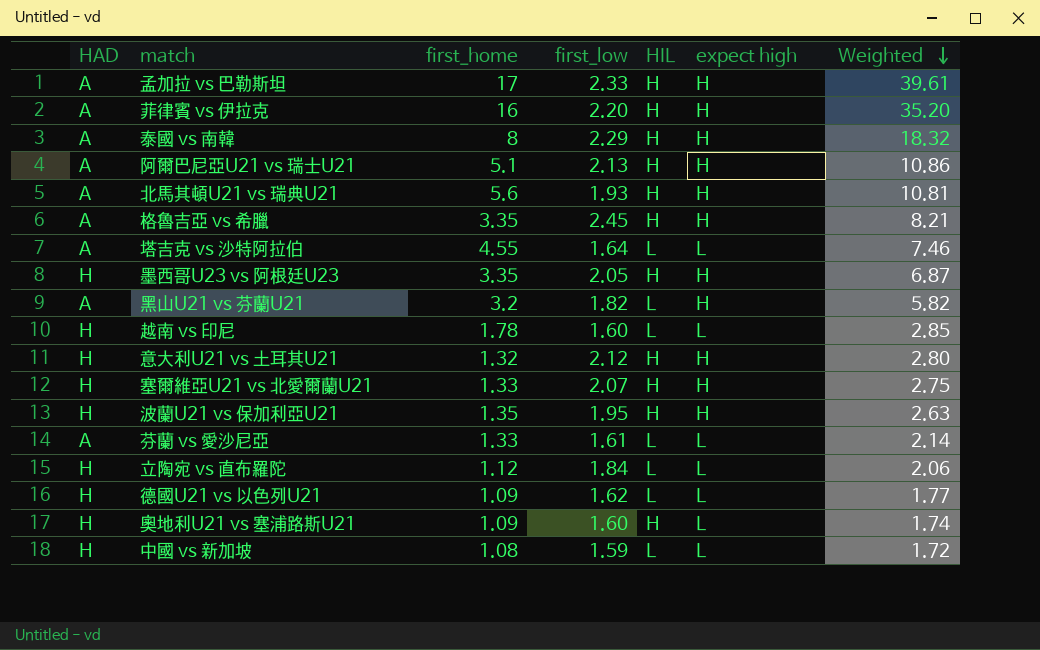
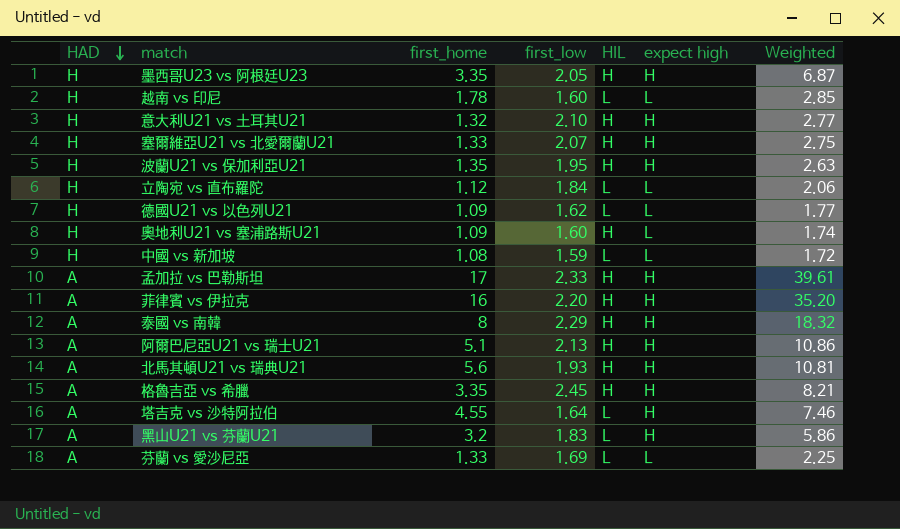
row order: Weighted descending -> HAD descending
意大利U21 vs 土耳其U21 | first_low: 2.12 -> 2.10
意大利U21 vs 土耳其U21 | Weighted: 2.80 -> 2.77
塔吉克 vs 沙特阿拉伯 | expect high: L -> H
黑山U21 vs 芬蘭U21 | first_low: 1.82 -> 1.83
黑山U21 vs 芬蘭U21 | Weighted: 5.82 -> 5.86
芬蘭 vs 愛沙尼亞 | first_low: 1.61 -> 1.69
芬蘭 vs 愛沙尼亞 | Weighted: 2.14 -> 2.25

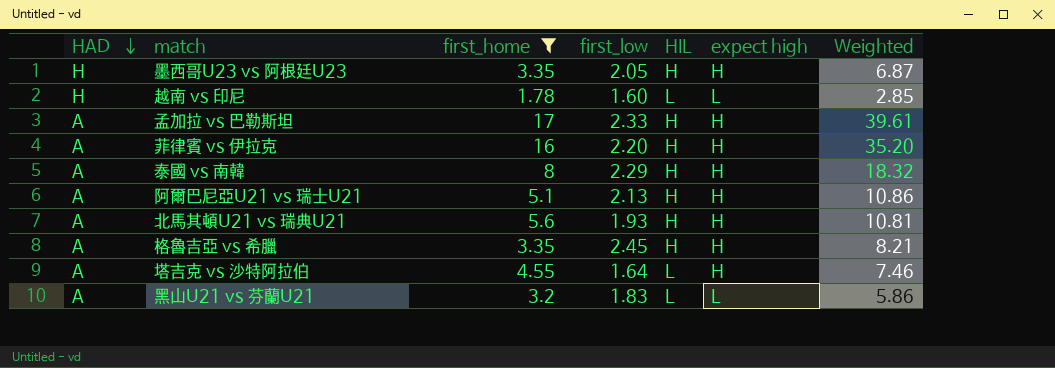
filter: none -> first_home >= 1.78
黑山U21 vs 芬蘭U21 | expect high: H -> L

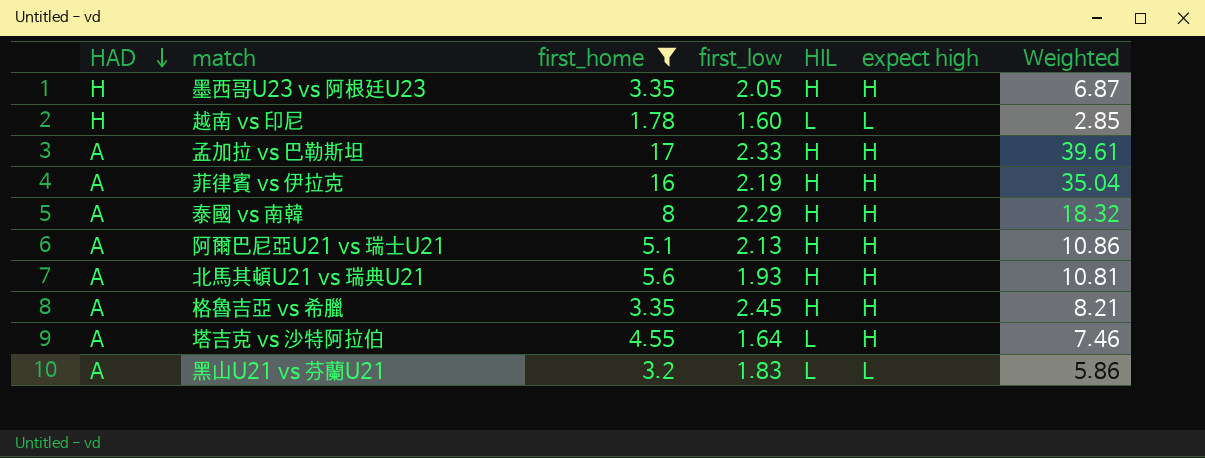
菲律賓 vs 伊拉克 | first_low: 2.20 -> 2.19
菲律賓 vs 伊拉克 | Weighted: 35.20 -> 35.04

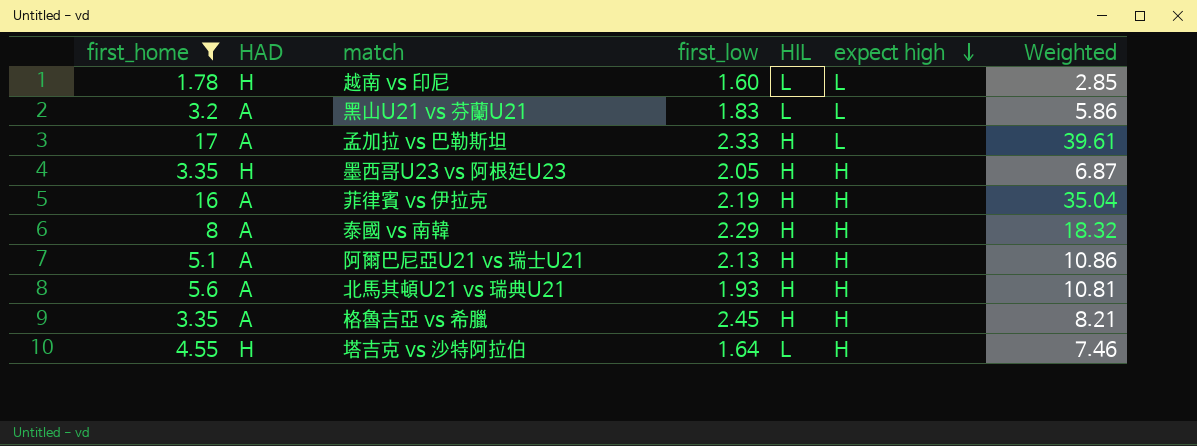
row order: HAD descending -> expect high descending
column first_home | position: 3 -> 1
孟加拉 vs 巴勒斯坦 | expect high: H -> L
塔吉克 vs 沙特阿拉伯 | HAD: A -> H

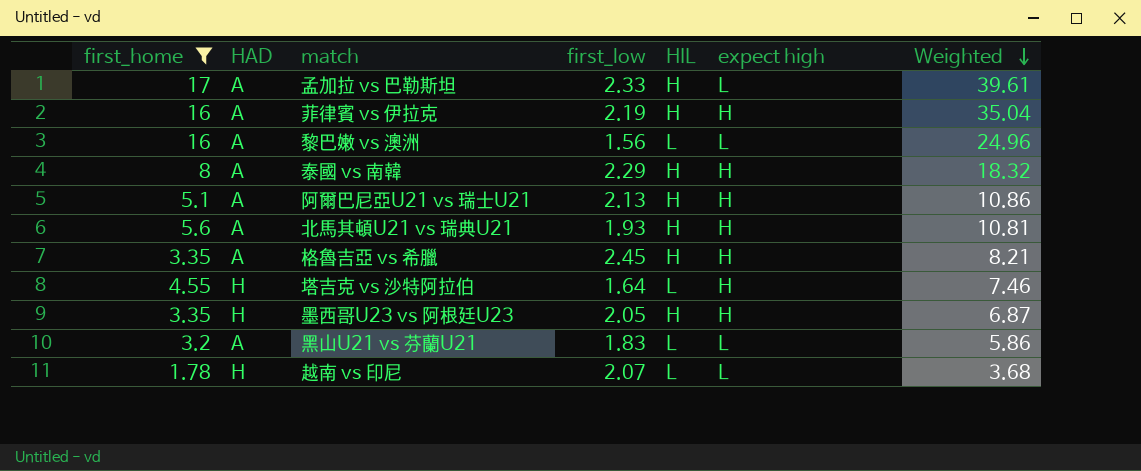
row order: expect high descending -> Weighted descending
row 黎巴嫩 vs 澳洲: none -> 16 | A | 1.56 | L | L | 24.96
越南 vs 印尼 | first_low: 1.60 -> 2.07
越南 vs 印尼 | Weighted: 2.85 -> 3.68

